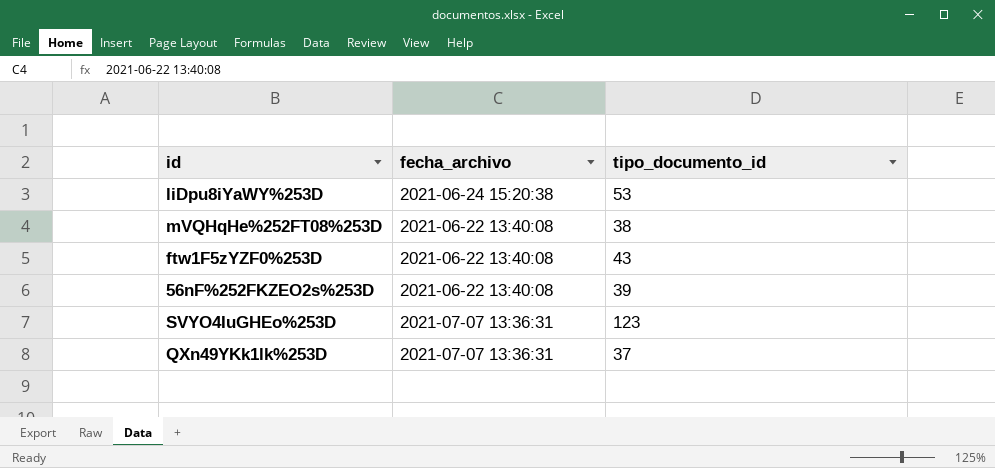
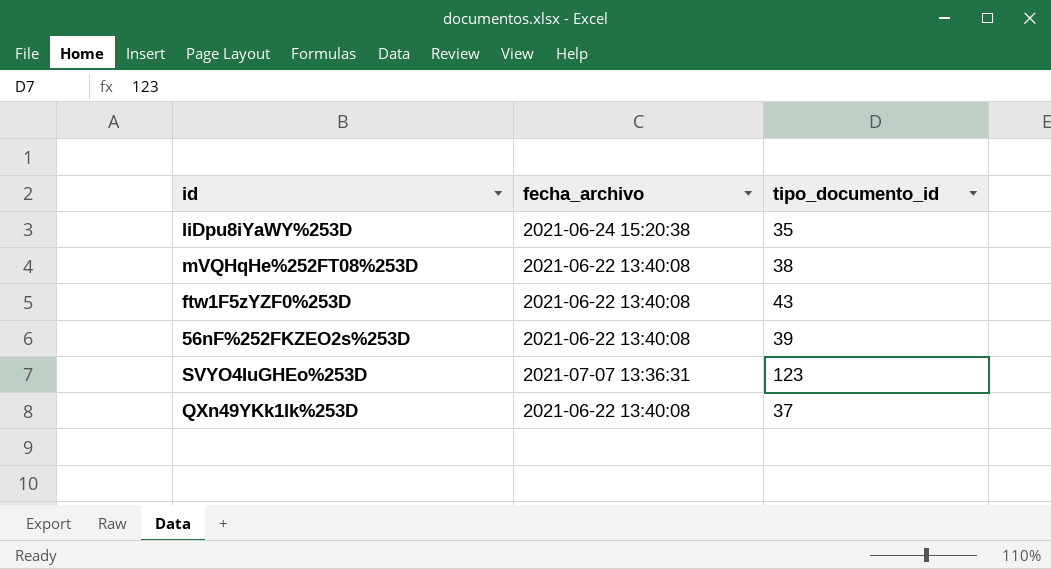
liDpu8iYaWY%253D | tipo_documento_id: 53 -> 35
QXn49YKk1lk%253D | fecha_archivo: 2021-07-07 13:36:31 -> 2021-06-22 13:40:08

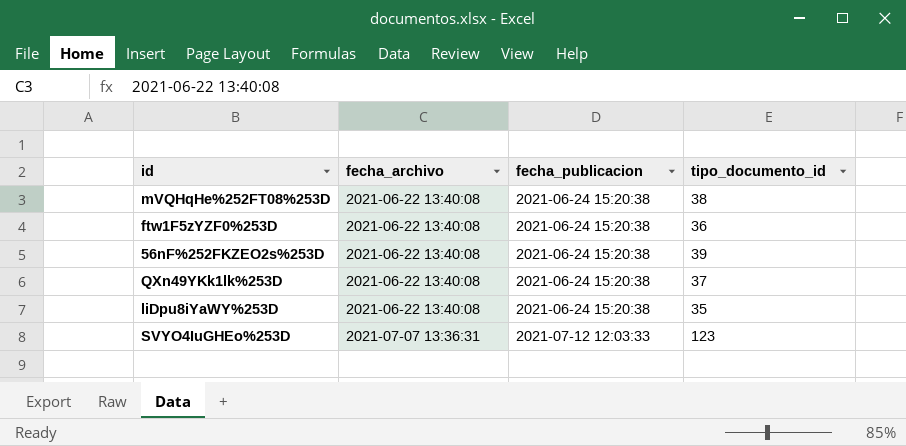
row order: none -> fecha_archivo ascending
column fecha_publicacion | position: none -> 3
ftw1F5zYZF0%253D | tipo_documento_id: 43 -> 36
liDpu8iYaWY%253D | fecha_archivo: 2021-06-24 15:20:38 -> 2021-06-22 13:40:08

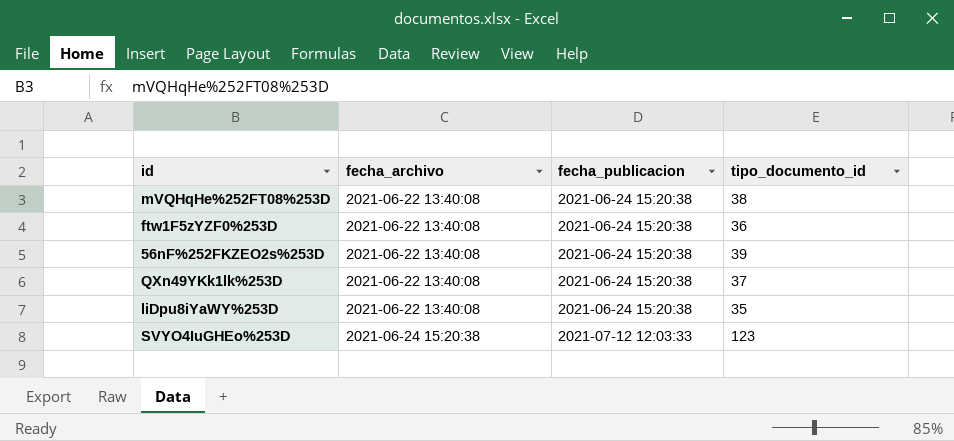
SVYO4IuGHEo%253D | fecha_archivo: 2021-07-07 13:36:31 -> 2021-06-24 15:20:38

